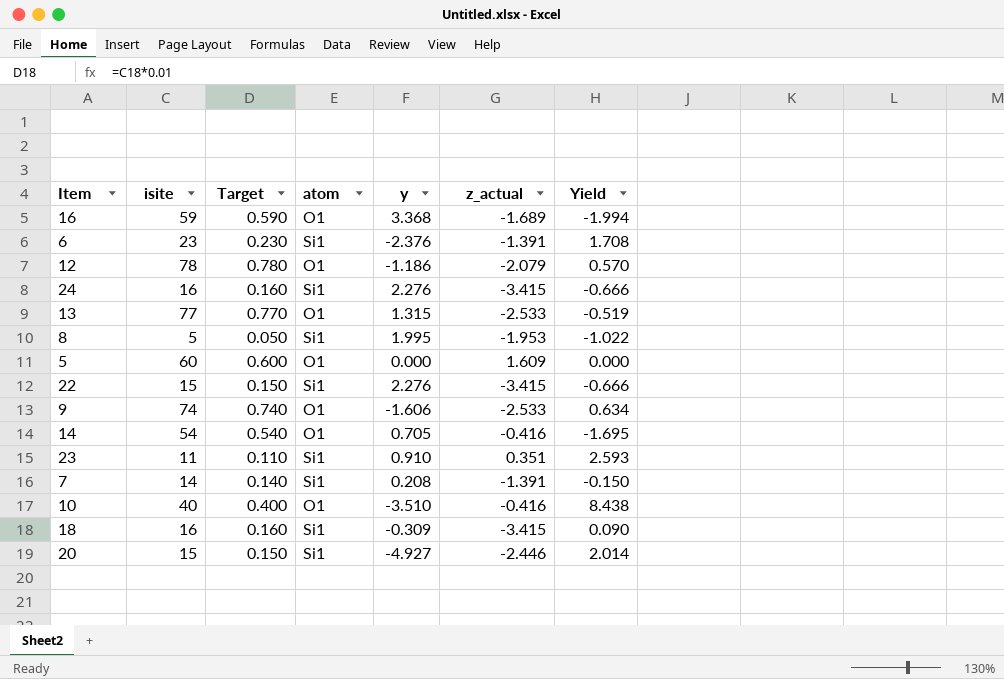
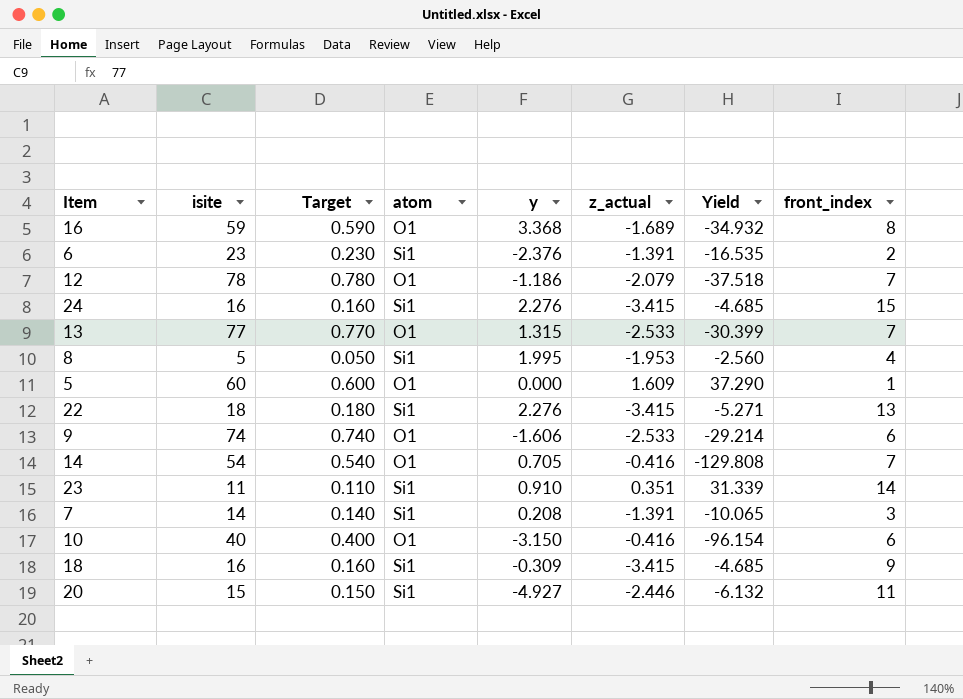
column Yield | formula: [y] / [z_actual] -> [isite] / [z_actual]
column front_index | position: none -> 8
22 | isite: 15 -> 18
22 | Target: 0.150 -> 0.180
10 | y: -3.510 -> -3.150

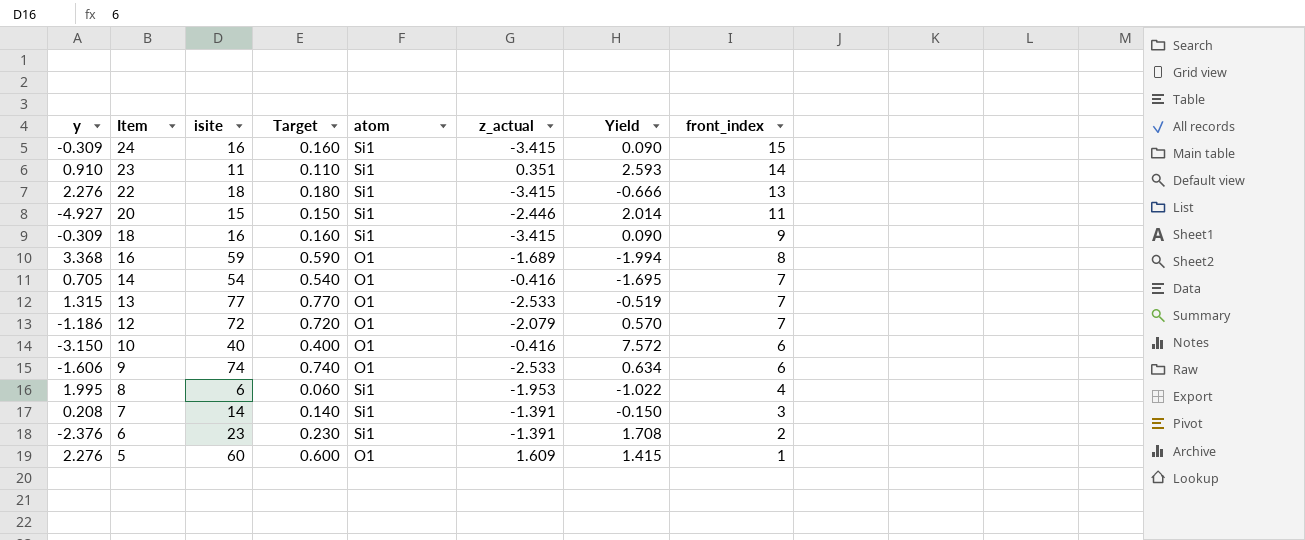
row order: none -> Item descending
column y | position: 5 -> 1
column Yield | formula: [isite] / [z_actual] -> [y] / [z_actual]
24 | y: 2.276 -> -0.309
12 | isite: 78 -> 72
12 | Target: 0.780 -> 0.720
8 | isite: 5 -> 6
8 | Target: 0.050 -> 0.060
5 | y: 0.000 -> 2.276

